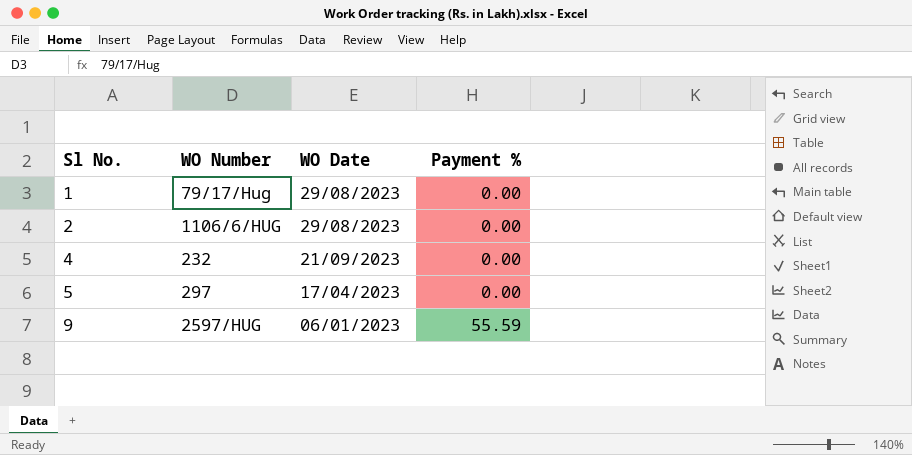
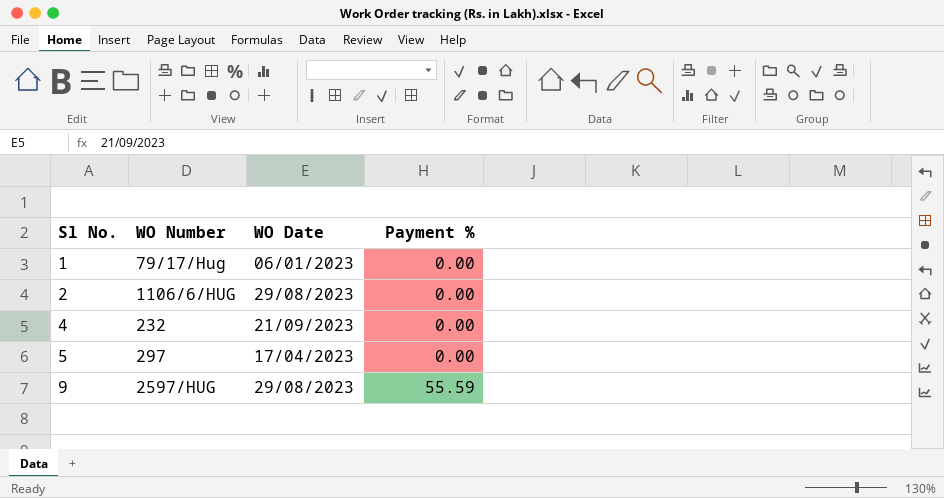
1 | WO Date: 29/08/2023 -> 06/01/2023
9 | WO Date: 06/01/2023 -> 29/08/2023

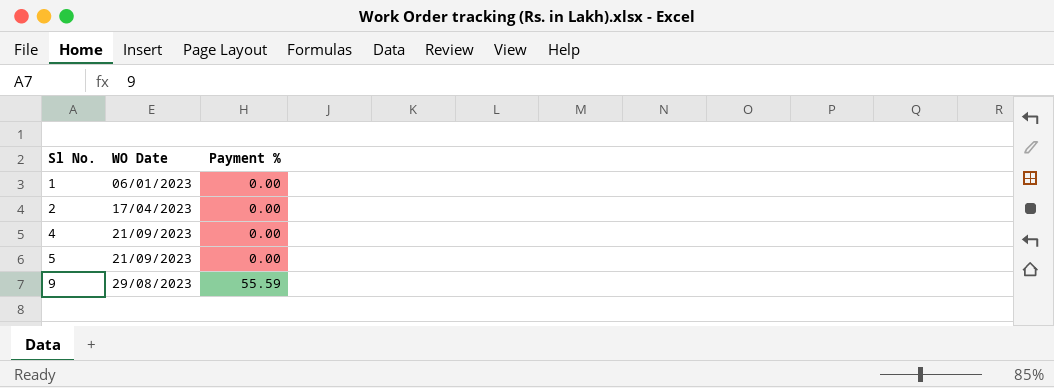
column WO Number | position: 2 -> none
2 | WO Date: 29/08/2023 -> 17/04/2023
5 | WO Date: 17/04/2023 -> 21/09/2023

